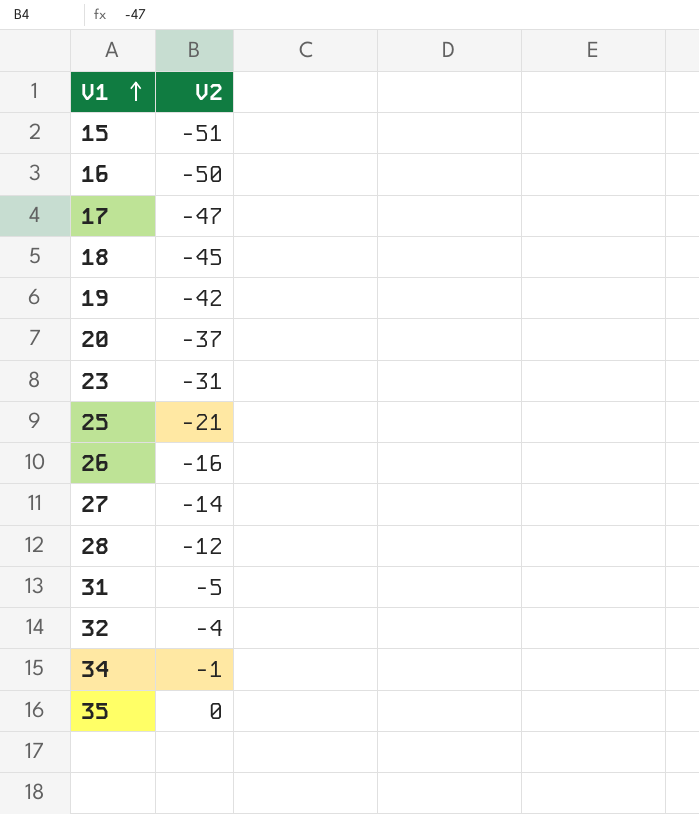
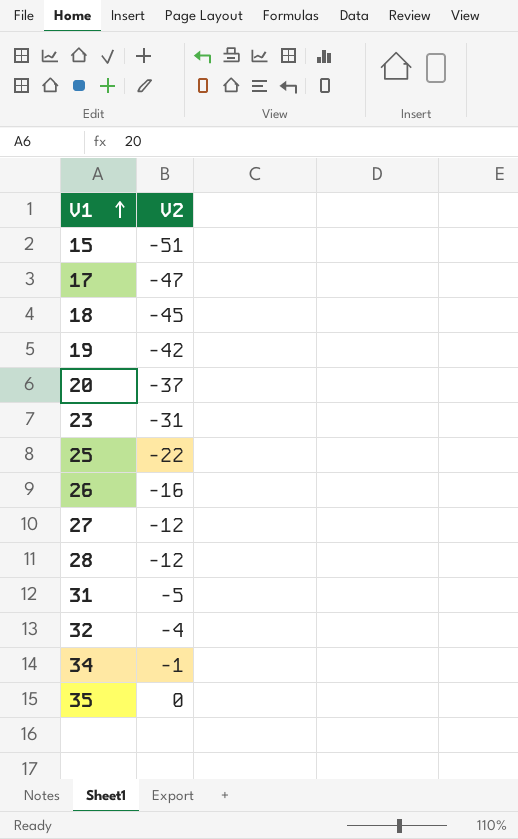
row 16: -50 -> none
25 | V2: -21 -> -22
27 | V2: -14 -> -12

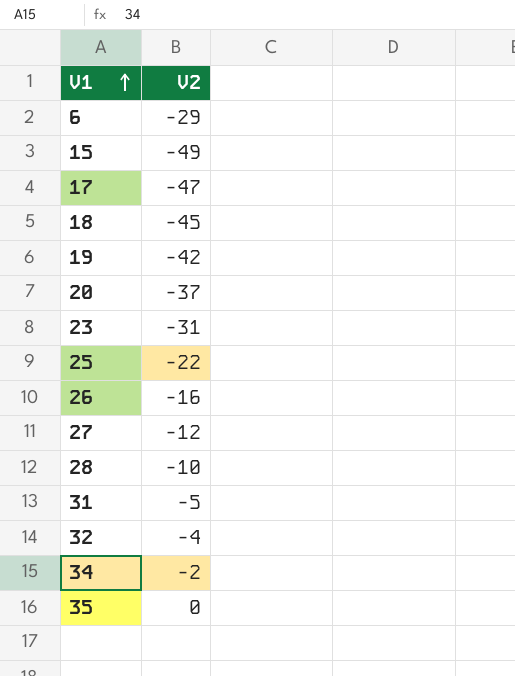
row 6: none -> -29
15 | V2: -51 -> -49
28 | V2: -12 -> -10
34 | V2: -1 -> -2

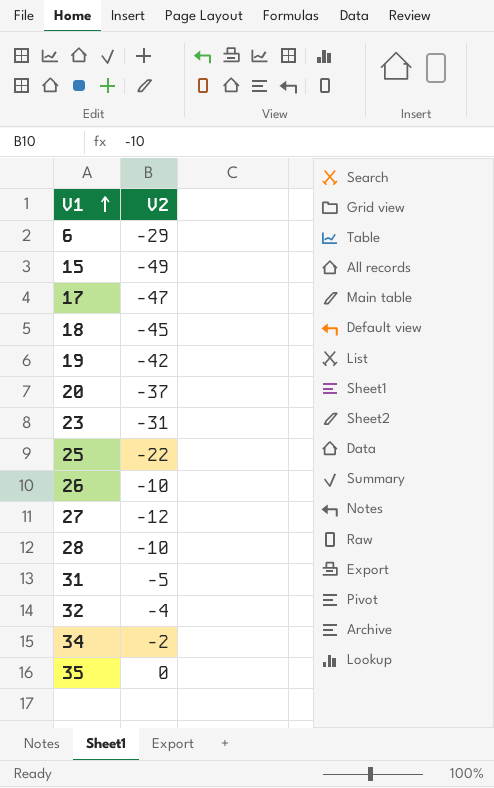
26 | V2: -16 -> -10

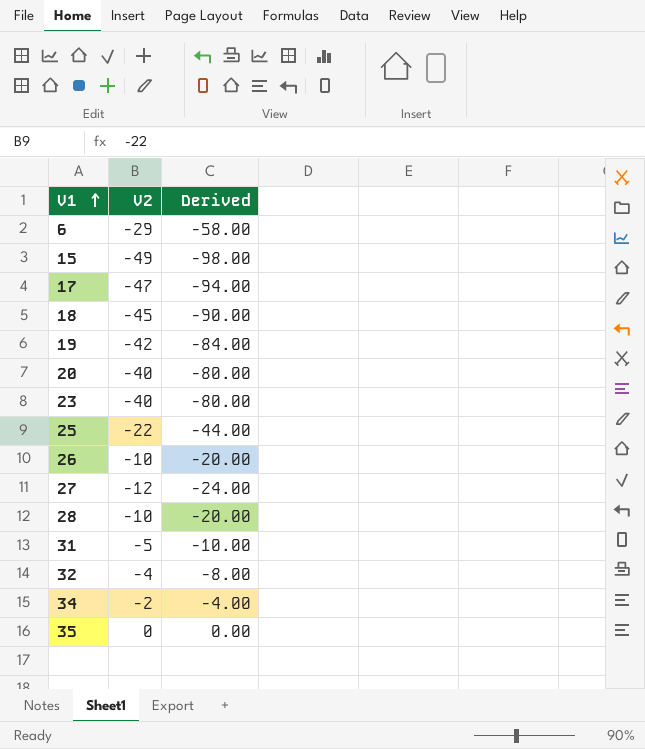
column Derived | formula: none -> [V2] * 2
20 | V2: -37 -> -40
23 | V2: -31 -> -40

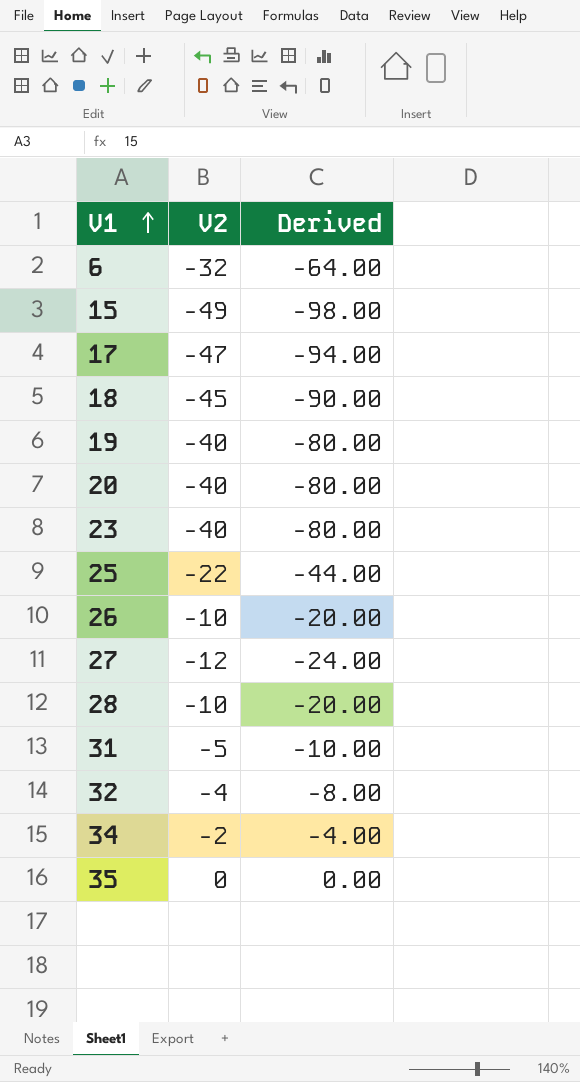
6 | V2: -29 -> -32
6 | Derived: -58.00 -> -64.00
19 | V2: -42 -> -40
19 | Derived: -84.00 -> -80.00

